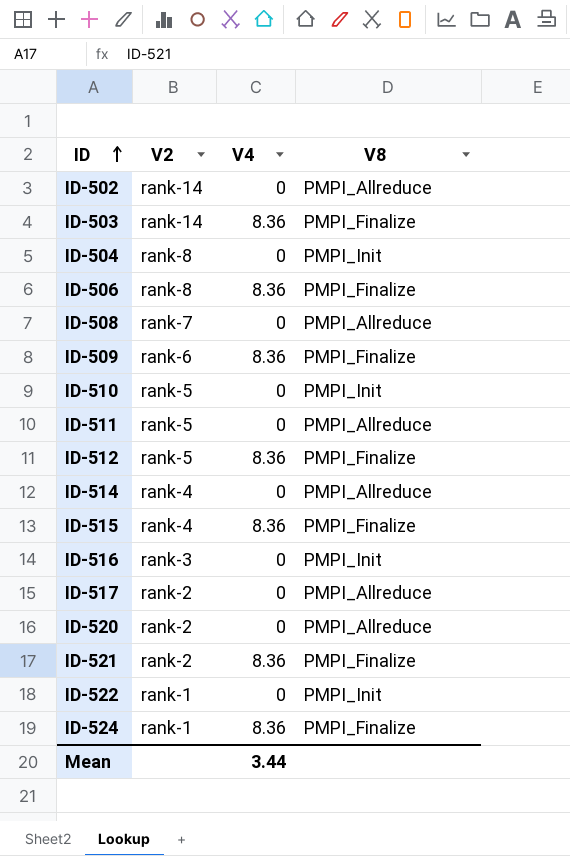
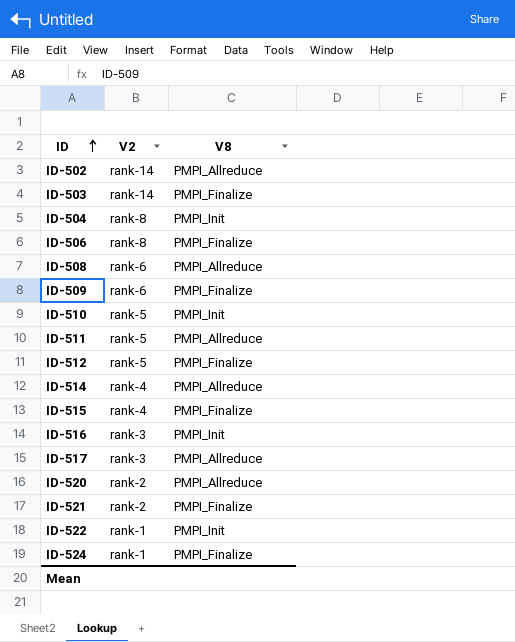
column V4 | position: 3 -> none
ID-508 | V2: rank-7 -> rank-6
ID-517 | V2: rank-2 -> rank-3

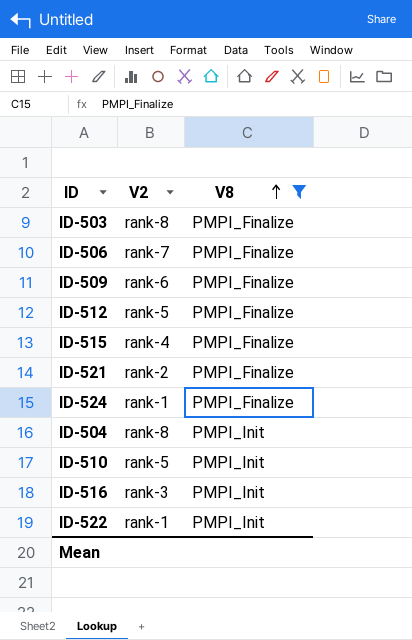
filter: none -> V8 != PMPI_Allreduce
row order: ID ascending -> V8 ascending
ID-503 | V2: rank-14 -> rank-8
ID-506 | V2: rank-8 -> rank-7

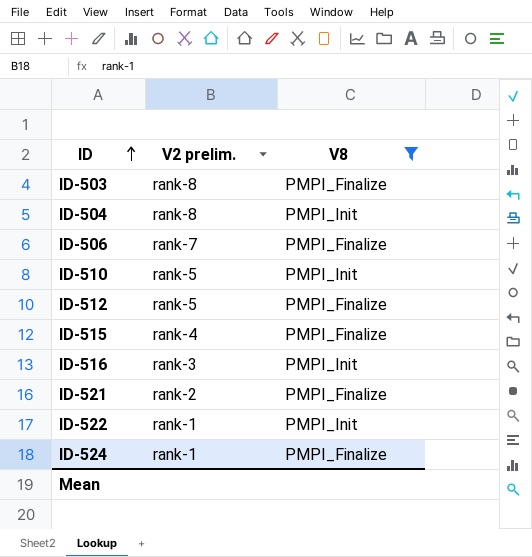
row order: V8 ascending -> ID ascending
column name: V2 -> V2 prelim.
row ID-509: rank-6 | PMPI_Finalize -> none

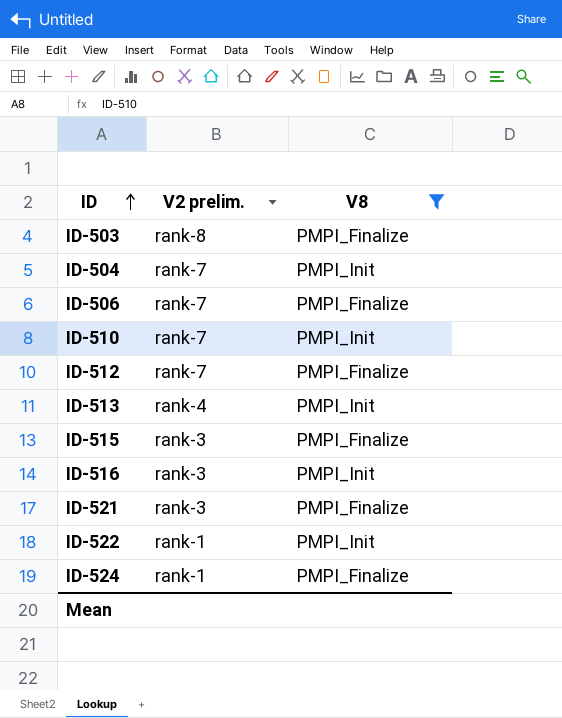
ID-504 | V2 prelim.: rank-8 -> rank-7
ID-510 | V2 prelim.: rank-5 -> rank-7
ID-512 | V2 prelim.: rank-5 -> rank-7
row ID-513: none -> rank-4 | PMPI_Init
ID-515 | V2 prelim.: rank-4 -> rank-3
ID-521 | V2 prelim.: rank-2 -> rank-3

